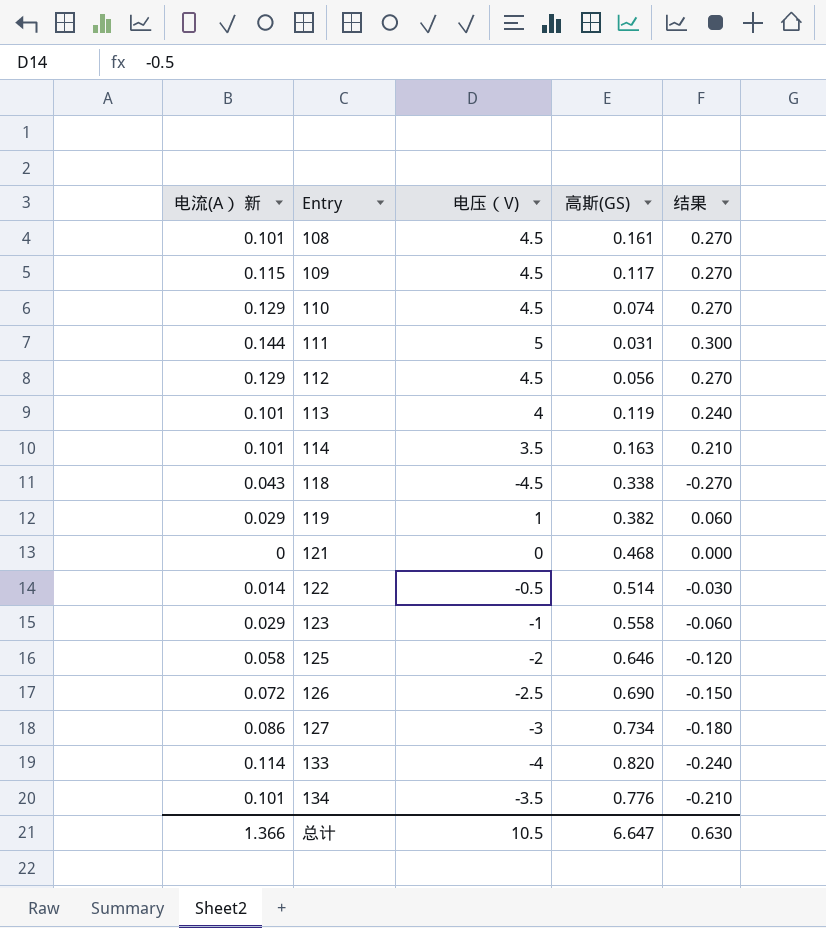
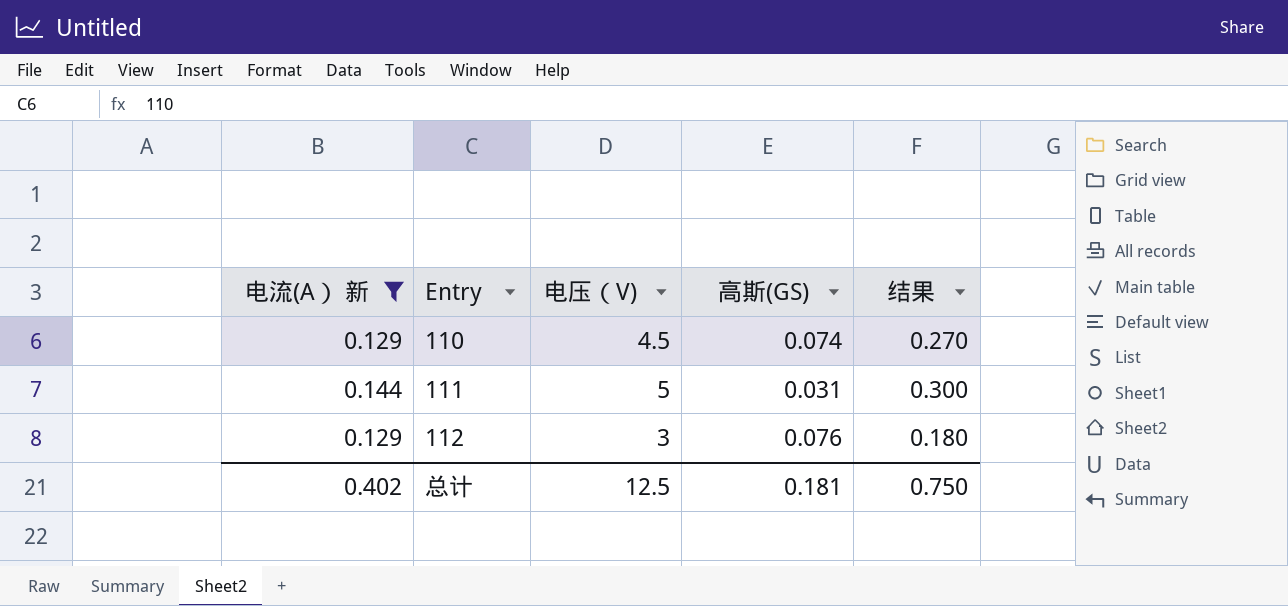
filter: none -> 电流(A） 新 >= 0.129
112 | 电压（V): 4.5 -> 3
112 | 高斯(GS): 0.056 -> 0.076
112 | 结果: 0.270 -> 0.180
总计 | 电流(A） 新: 1.366 -> 0.402
总计 | 电压（V): 10.5 -> 12.5
总计 | 高斯(GS): 6.647 -> 0.181
总计 | 结果: 0.630 -> 0.750

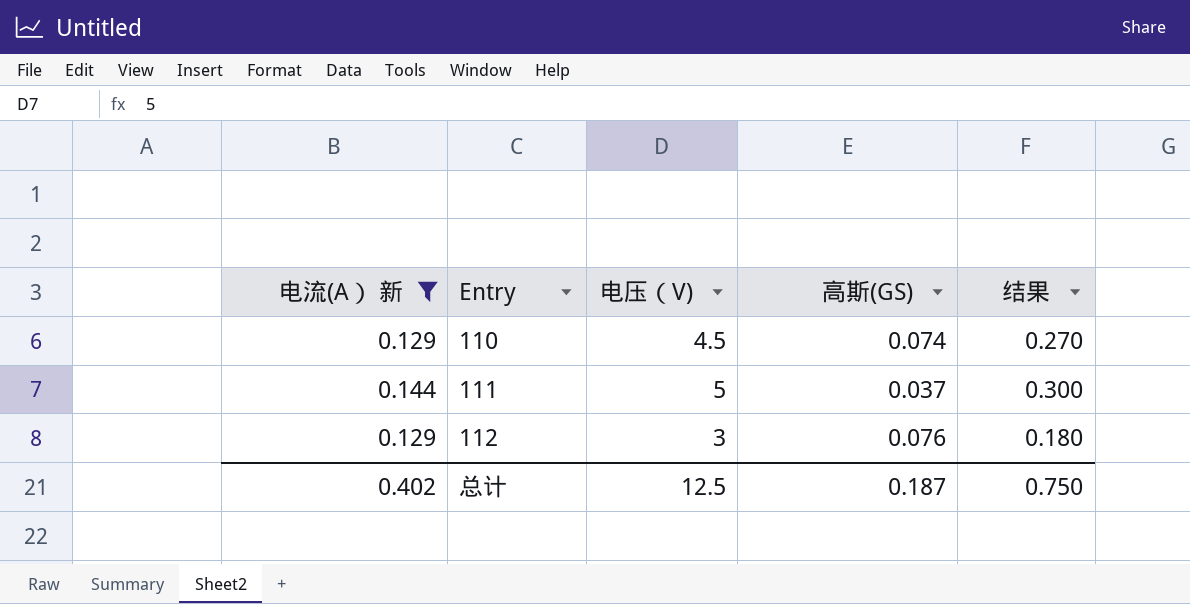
111 | 高斯(GS): 0.031 -> 0.037
总计 | 高斯(GS): 0.181 -> 0.187

